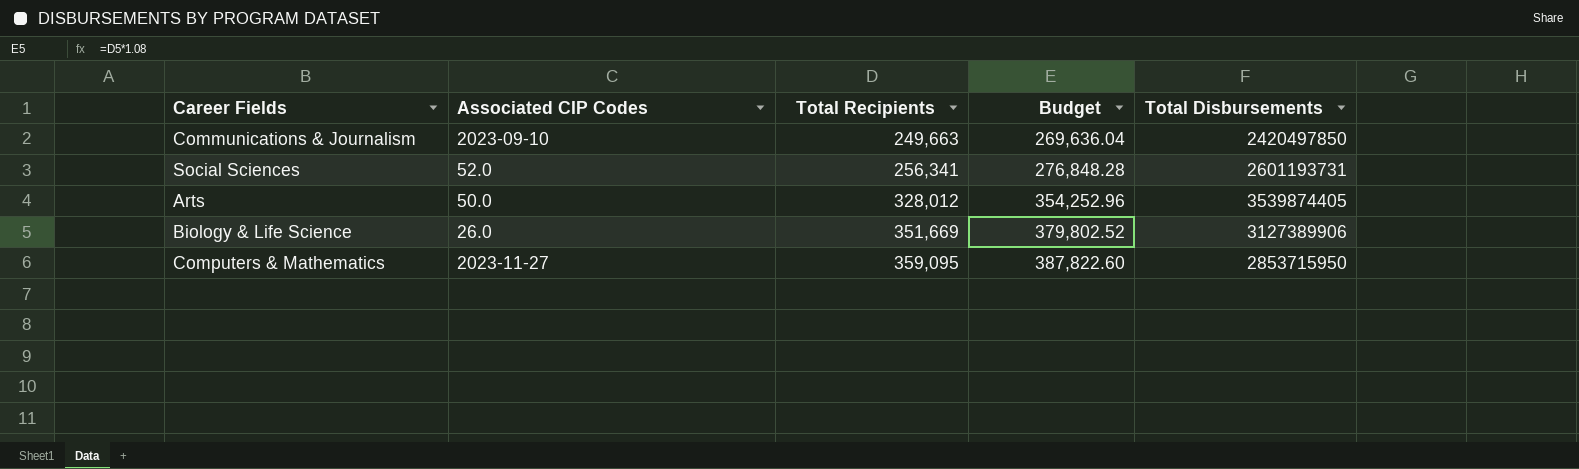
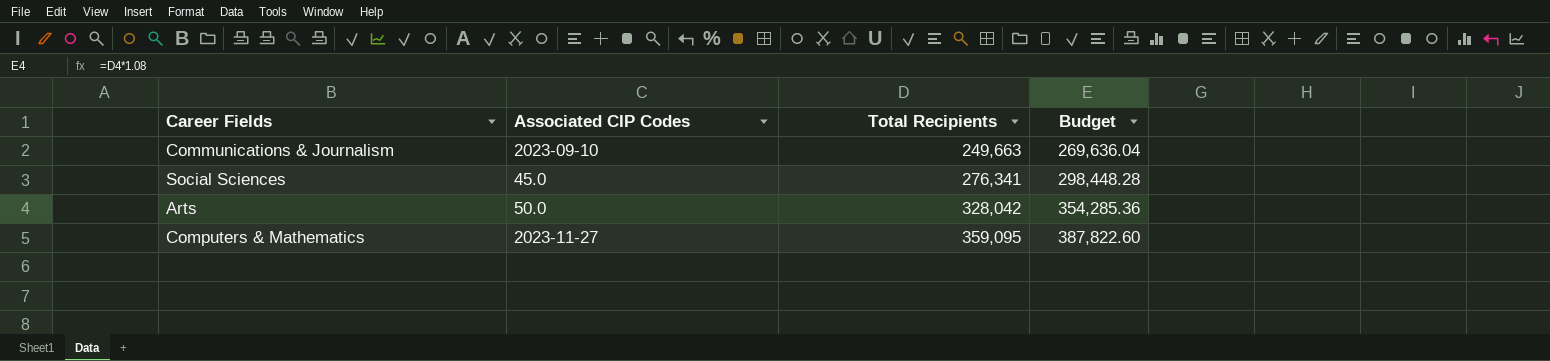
column Total Disbursements | position: 5 -> none
row Biology & Life Science: 26.0 | 351,669 | 379,802.52 | 3127389906 -> none
Social Sciences | Associated CIP Codes: 52.0 -> 45.0
Social Sciences | Total Recipients: 256,341 -> 276,341
Social Sciences | Budget: 276,848.28 -> 298,448.28
Arts | Total Recipients: 328,012 -> 328,042
Arts | Budget: 354,252.96 -> 354,285.36

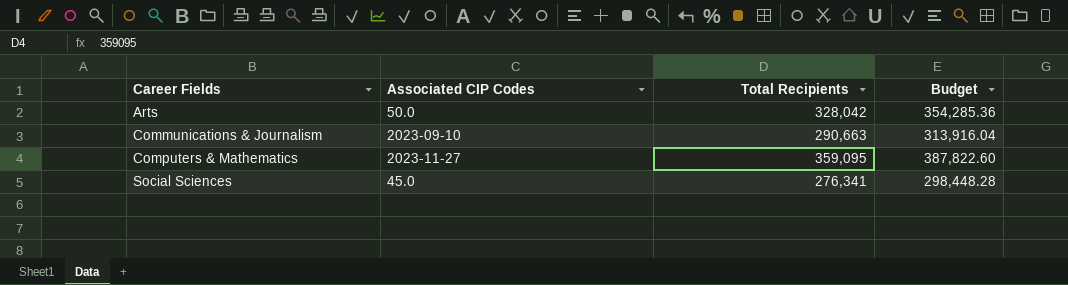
row order: Total Recipients ascending -> Career Fields ascending
Communications & Journalism | Total Recipients: 249,663 -> 290,663
Communications & Journalism | Budget: 269,636.04 -> 313,916.04

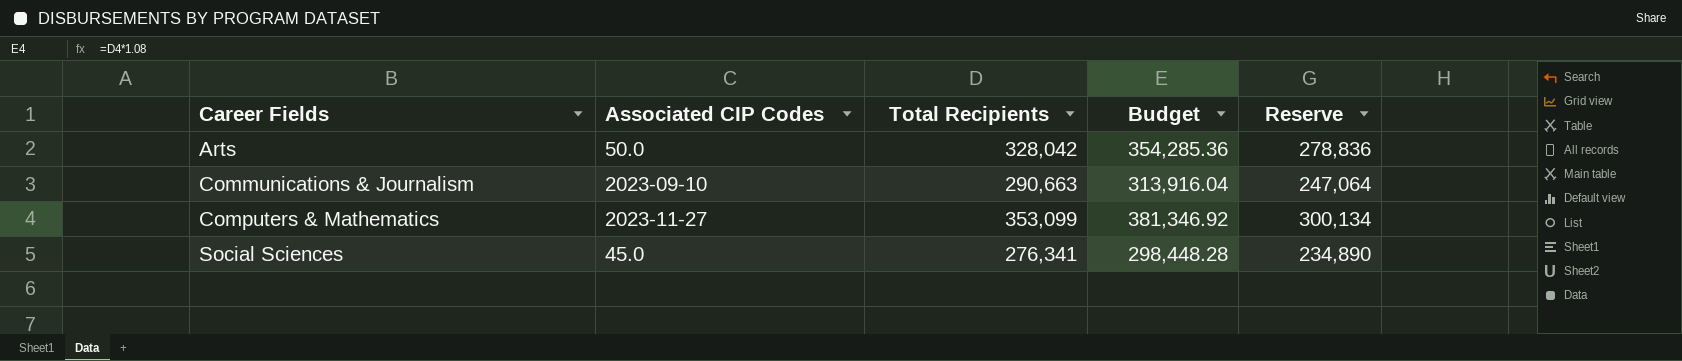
column Reserve | formula: none -> [Total Recipients] * 0.85
Computers & Mathematics | Total Recipients: 359,095 -> 353,099
Computers & Mathematics | Budget: 387,822.60 -> 381,346.92

